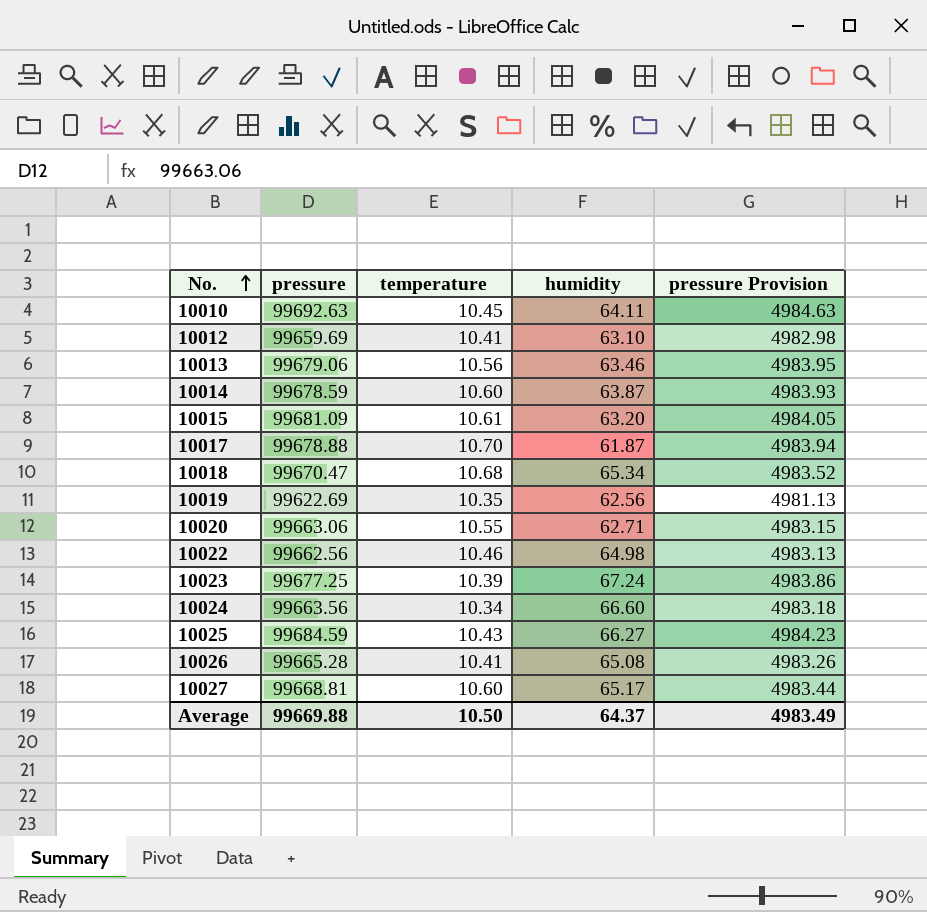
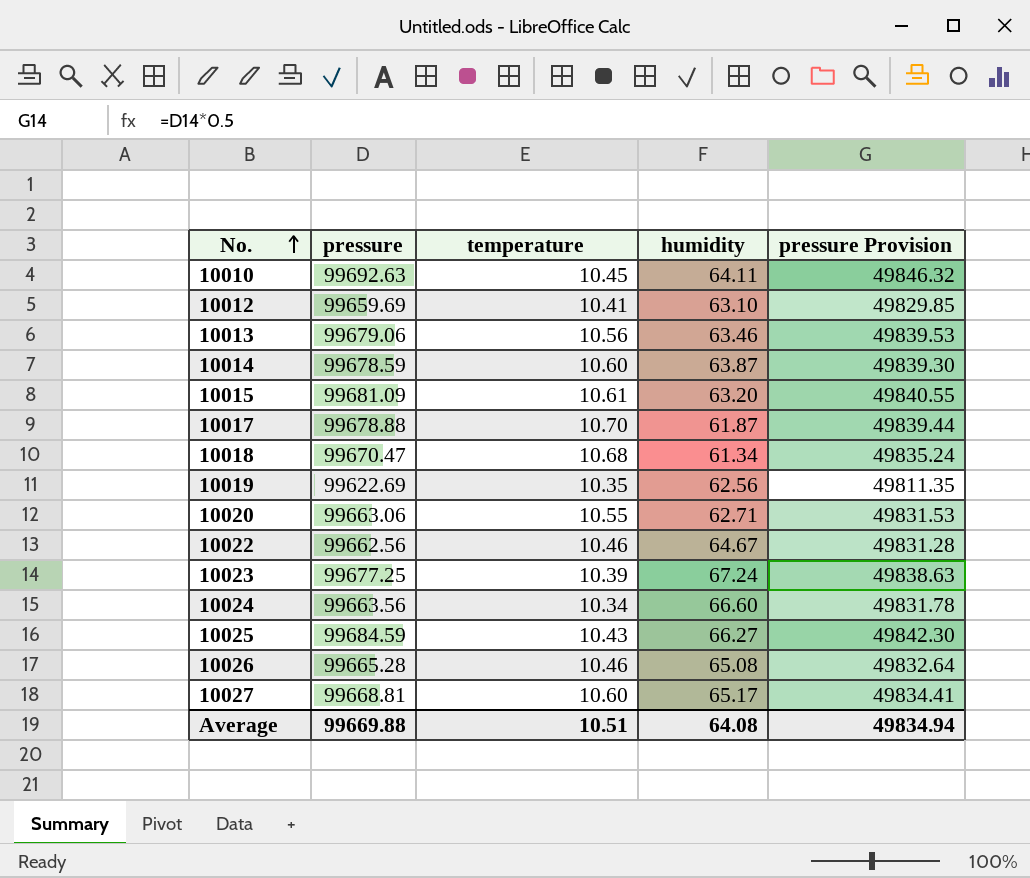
column pressure Provision | formula: [pressure] * 0.05 -> [pressure] * 0.5
10018 | humidity: 65.34 -> 61.34
10022 | humidity: 64.98 -> 64.67
10026 | temperature: 10.41 -> 10.46
Average | temperature: 10.50 -> 10.51
Average | humidity: 64.37 -> 64.08
Average | pressure Provision: 4983.49 -> 49834.94

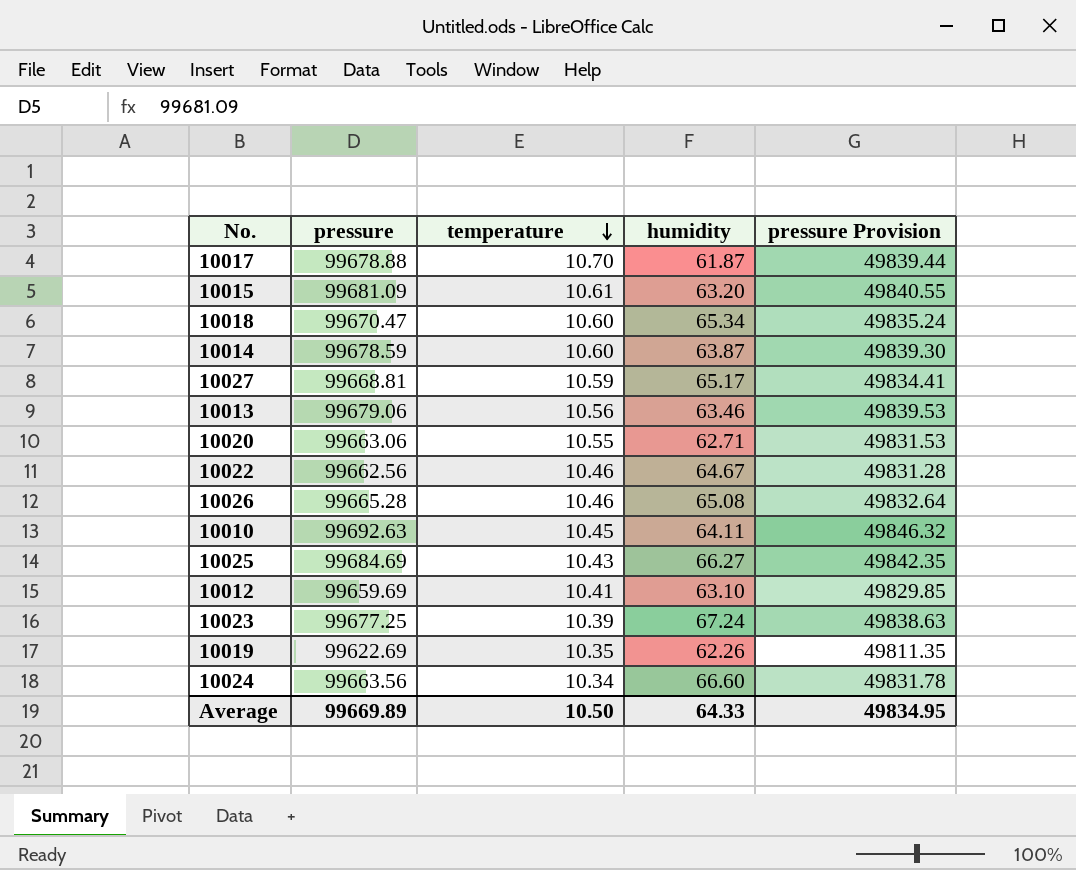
row order: No. ascending -> temperature descending
10018 | temperature: 10.68 -> 10.60
10018 | humidity: 61.34 -> 65.34
10027 | temperature: 10.60 -> 10.59
10025 | pressure: 99684.59 -> 99684.69
10025 | pressure Provision: 49842.30 -> 49842.35
10019 | humidity: 62.56 -> 62.26
Average | pressure: 99669.88 -> 99669.89
Average | temperature: 10.51 -> 10.50
Average | humidity: 64.08 -> 64.33
Average | pressure Provision: 49834.94 -> 49834.95

